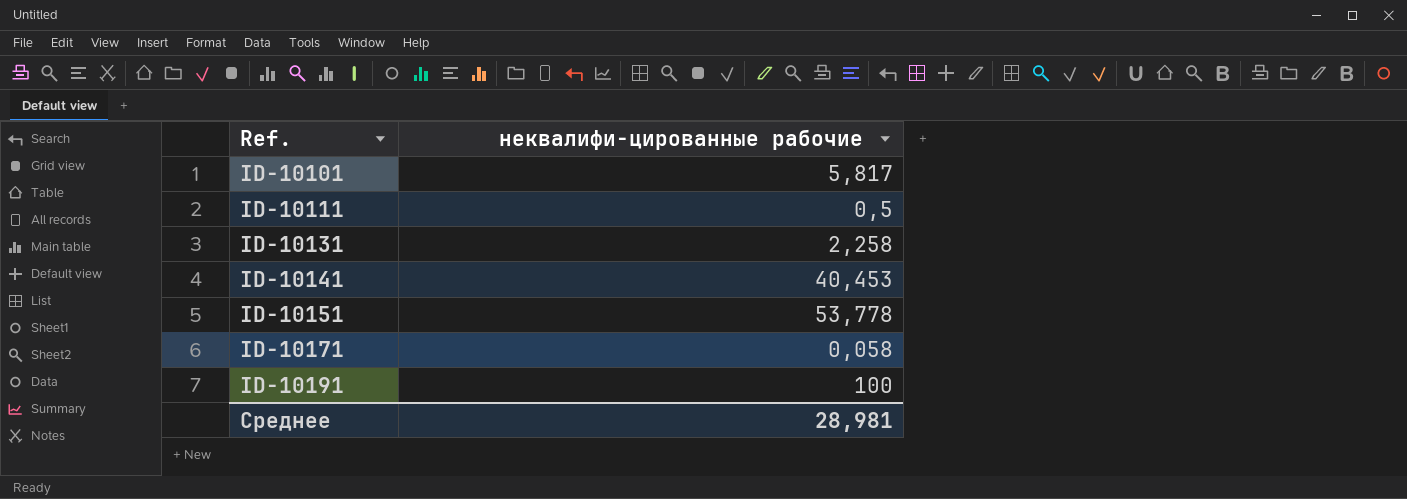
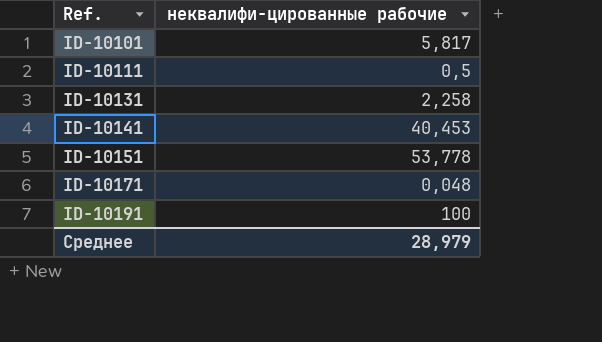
ID-10171 | неквалифи-цированные рабочие: 0,058 -> 0,048
Среднее | неквалифи-цированные рабочие: 28,981 -> 28,979

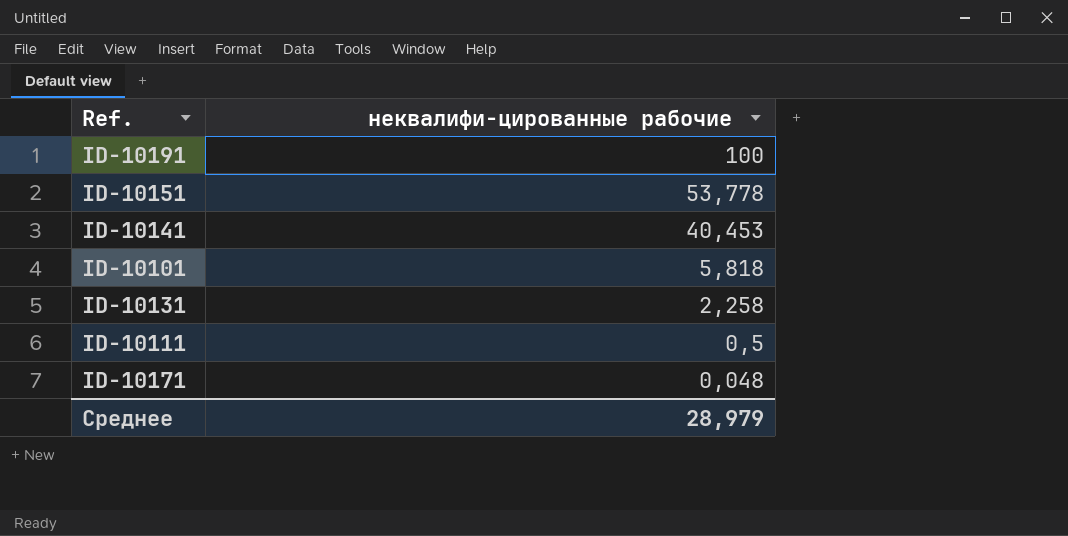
row order: Ref. ascending -> неквалифи-цированные рабочие descending
ID-10101 | неквалифи-цированные рабочие: 5,817 -> 5,818

